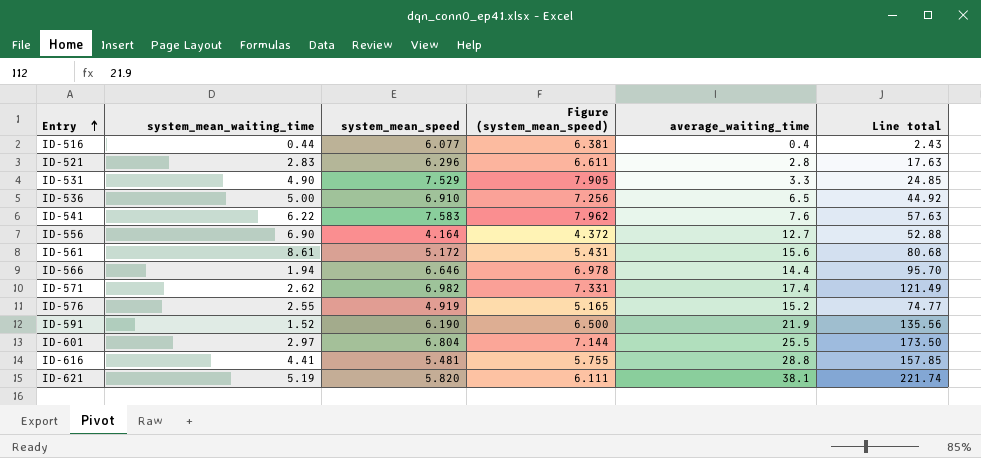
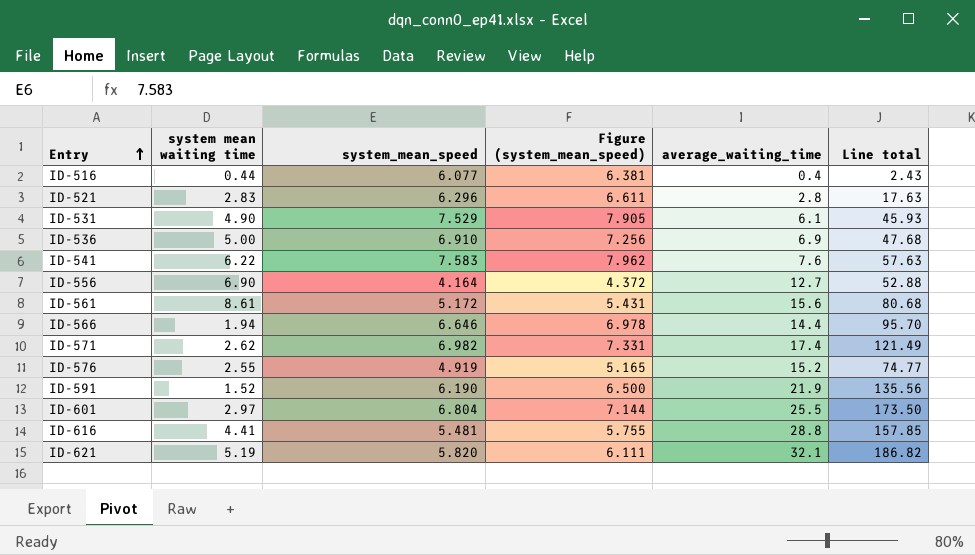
column name: system_mean_waiting_time -> system mean waiting time
ID-531 | average_waiting_time: 3.3 -> 6.1
ID-531 | Line total: 24.85 -> 45.93
ID-536 | average_waiting_time: 6.5 -> 6.9
ID-536 | Line total: 44.92 -> 47.68
ID-621 | average_waiting_time: 38.1 -> 32.1
ID-621 | Line total: 221.74 -> 186.82

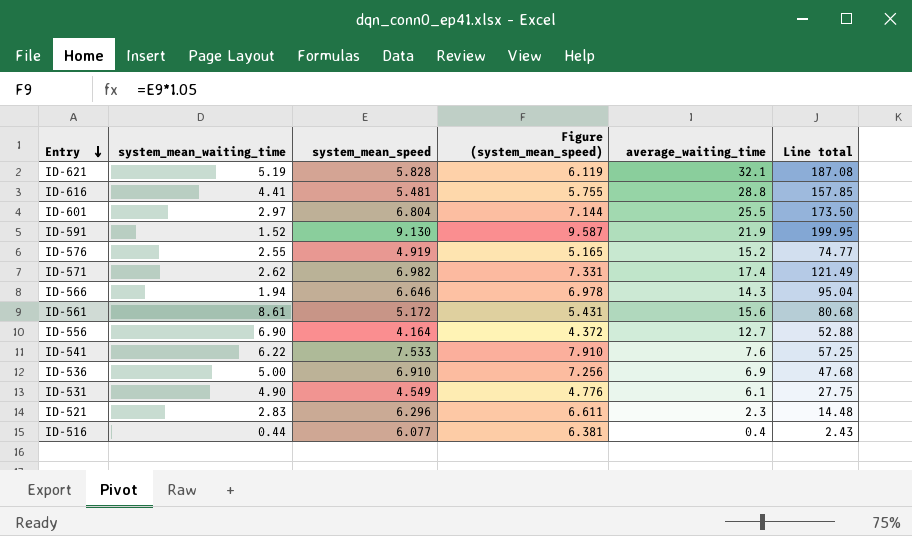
row order: Entry ascending -> Entry descending
column name: system mean waiting time -> system_mean_waiting_time
ID-621 | system_mean_speed: 5.820 -> 5.828
ID-621 | Figure (system_mean_speed): 6.111 -> 6.119
ID-621 | Line total: 186.82 -> 187.08
ID-591 | system_mean_speed: 6.190 -> 9.130
ID-591 | Figure (system_mean_speed): 6.500 -> 9.587
ID-591 | Line total: 135.56 -> 199.95
ID-566 | average_waiting_time: 14.4 -> 14.3
ID-566 | Line total: 95.70 -> 95.04
ID-541 | system_mean_speed: 7.583 -> 7.533
ID-541 | Figure (system_mean_speed): 7.962 -> 7.910
ID-541 | Line total: 57.63 -> 57.25
ID-531 | system_mean_speed: 7.529 -> 4.549
ID-531 | Figure (system_mean_speed): 7.905 -> 4.776
ID-531 | Line total: 45.93 -> 27.75
ID-521 | average_waiting_time: 2.8 -> 2.3
ID-521 | Line total: 17.63 -> 14.48

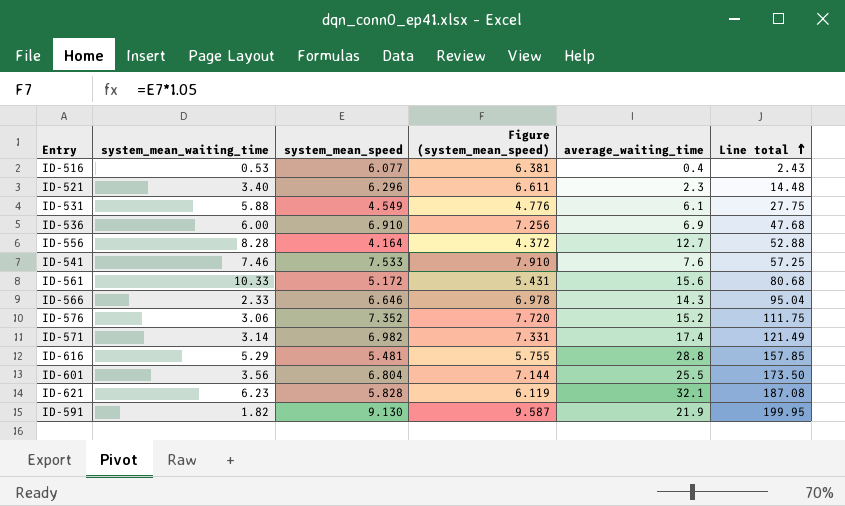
row order: Entry descending -> Line total ascending
ID-516 | system_mean_waiting_time: 0.44 -> 0.53
ID-521 | system_mean_waiting_time: 2.83 -> 3.40
ID-531 | system_mean_waiting_time: 4.90 -> 5.88
ID-536 | system_mean_waiting_time: 5.00 -> 6.00
ID-556 | system_mean_waiting_time: 6.90 -> 8.28
ID-541 | system_mean_waiting_time: 6.22 -> 7.46
ID-561 | system_mean_waiting_time: 8.61 -> 10.33
ID-566 | system_mean_waiting_time: 1.94 -> 2.33
ID-576 | system_mean_waiting_time: 2.55 -> 3.06
ID-576 | system_mean_speed: 4.919 -> 7.352
ID-576 | Figure (system_mean_speed): 5.165 -> 7.720
ID-576 | Line total: 74.77 -> 111.75
ID-571 | system_mean_waiting_time: 2.62 -> 3.14
ID-616 | system_mean_waiting_time: 4.41 -> 5.29
ID-601 | system_mean_waiting_time: 2.97 -> 3.56
ID-621 | system_mean_waiting_time: 5.19 -> 6.23
ID-591 | system_mean_waiting_time: 1.52 -> 1.82

